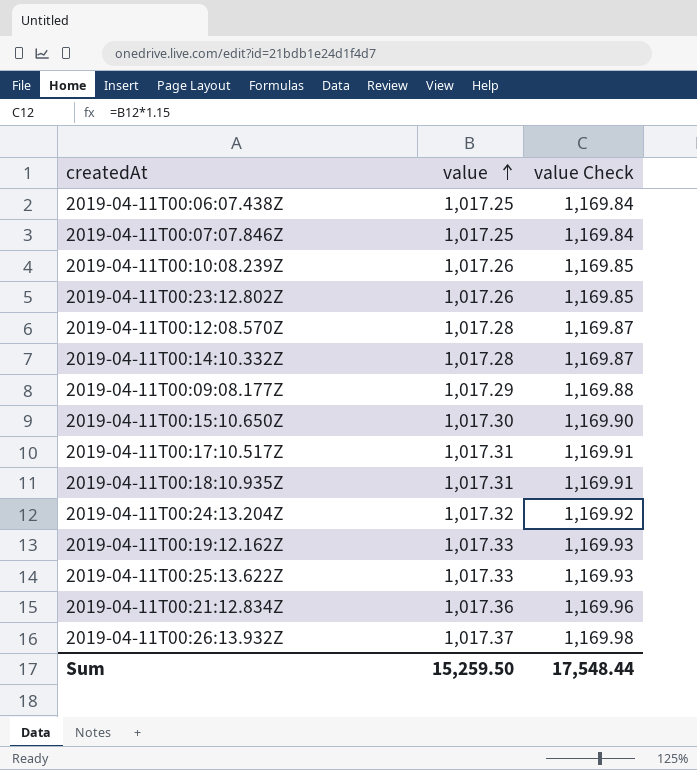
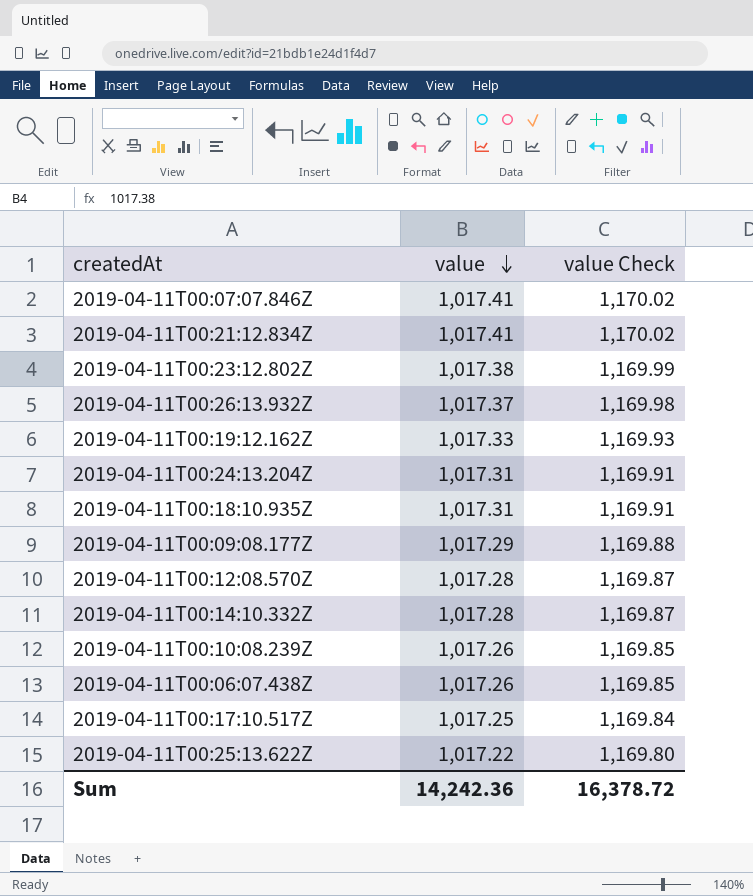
row order: value ascending -> value descending
row 2019-04-11T00:15:10.650Z: 1,017.30 | 1,169.90 -> none
2019-04-11T00:07:07.846Z | value: 1,017.25 -> 1,017.41
2019-04-11T00:07:07.846Z | value Check: 1,169.84 -> 1,170.02
2019-04-11T00:21:12.834Z | value: 1,017.36 -> 1,017.41
2019-04-11T00:21:12.834Z | value Check: 1,169.96 -> 1,170.02
2019-04-11T00:23:12.802Z | value: 1,017.26 -> 1,017.38
2019-04-11T00:23:12.802Z | value Check: 1,169.85 -> 1,169.99
2019-04-11T00:24:13.204Z | value: 1,017.32 -> 1,017.31
2019-04-11T00:24:13.204Z | value Check: 1,169.92 -> 1,169.91
2019-04-11T00:06:07.438Z | value: 1,017.25 -> 1,017.26
2019-04-11T00:06:07.438Z | value Check: 1,169.84 -> 1,169.85
2019-04-11T00:17:10.517Z | value: 1,017.31 -> 1,017.25
2019-04-11T00:17:10.517Z | value Check: 1,169.91 -> 1,169.84
2019-04-11T00:25:13.622Z | value: 1,017.33 -> 1,017.22
2019-04-11T00:25:13.622Z | value Check: 1,169.93 -> 1,169.80
Sum | value: 15,259.50 -> 14,242.36
Sum | value Check: 17,548.44 -> 16,378.72

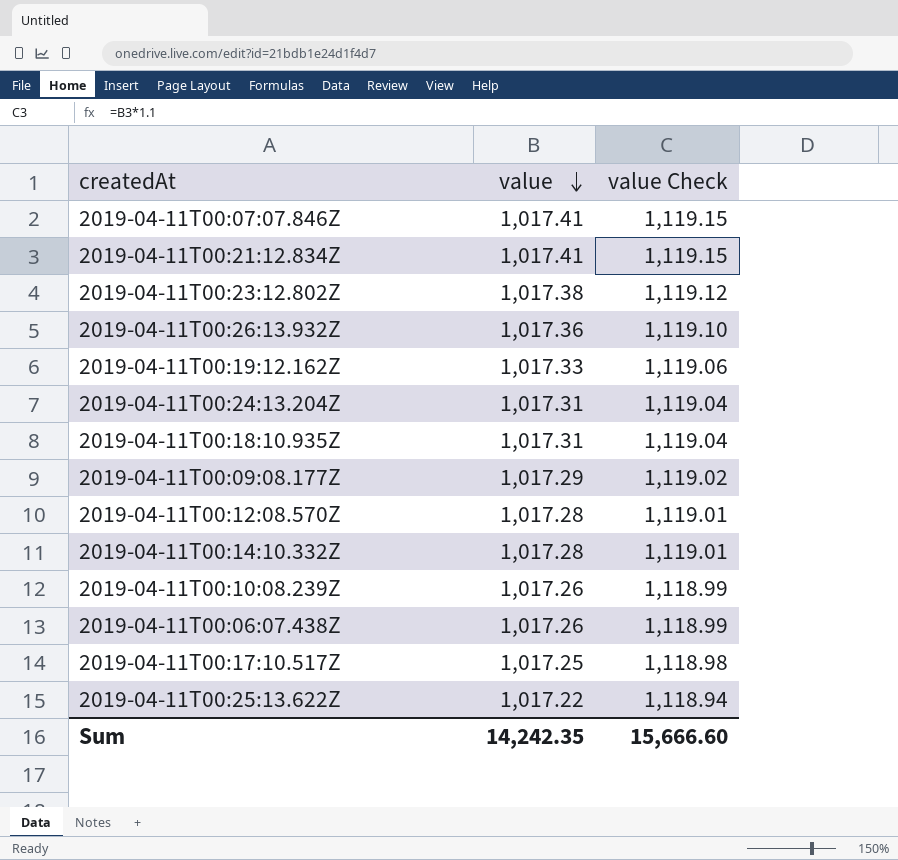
column value Check | formula: [value] * 1.15 -> [value] * 1.1
2019-04-11T00:26:13.932Z | value: 1,017.37 -> 1,017.36
Sum | value: 14,242.36 -> 14,242.35
Sum | value Check: 16,378.72 -> 15,666.60

